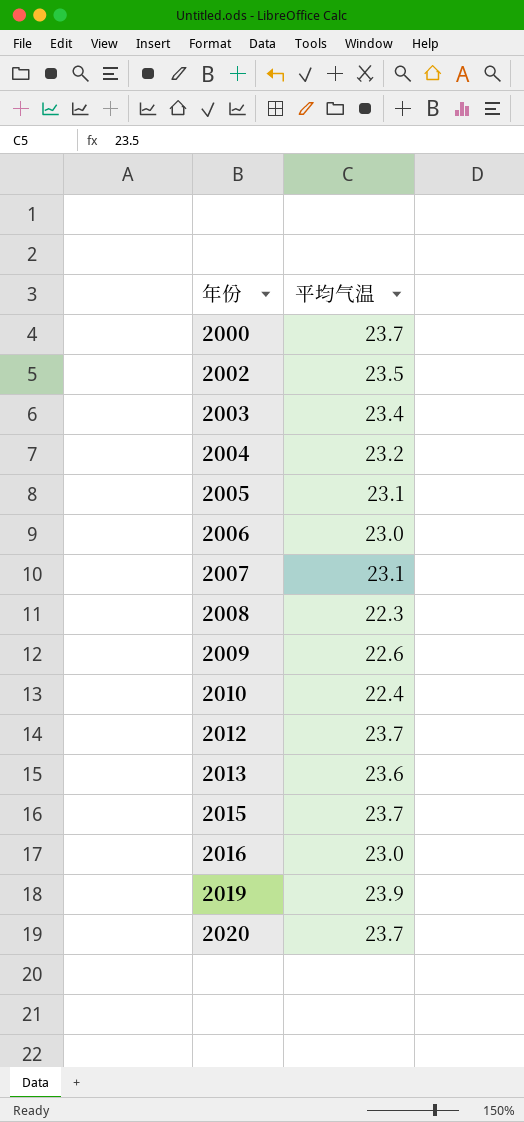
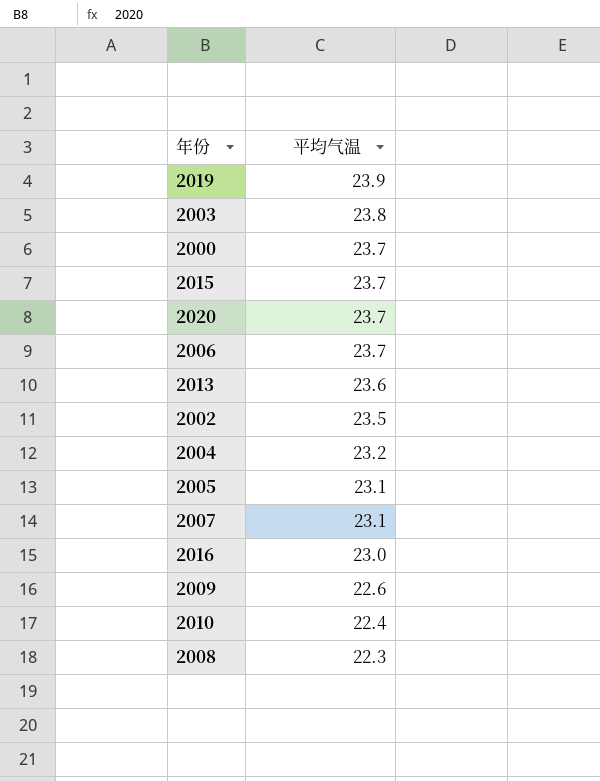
row order: 年份 ascending -> 平均气温 descending
row 2012: 23.7 -> none
2003 | 平均气温: 23.4 -> 23.8
2006 | 平均气温: 23.0 -> 23.7

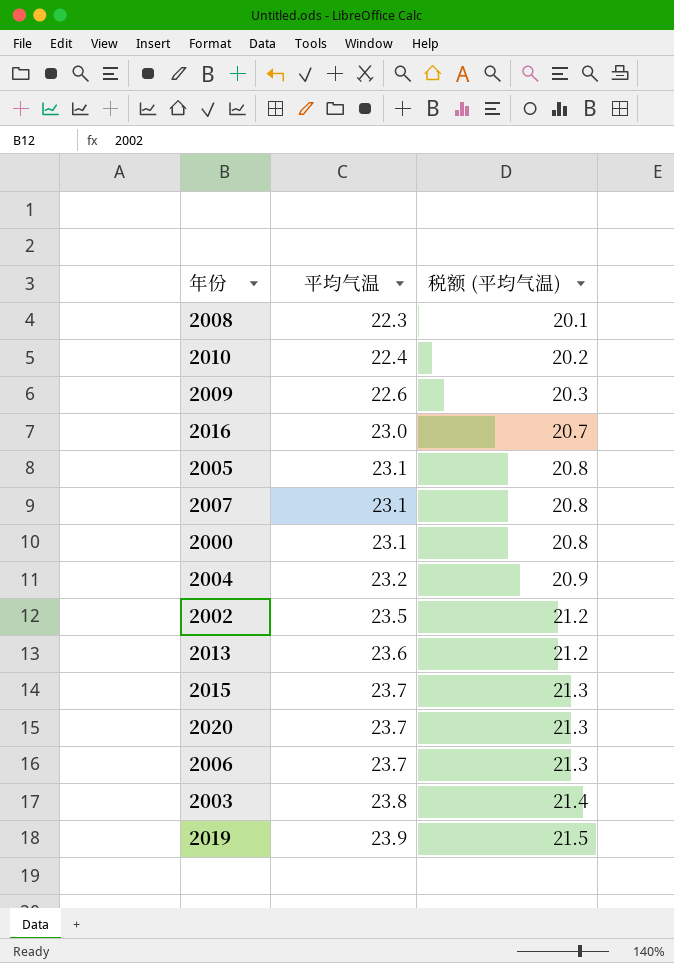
row order: 平均气温 descending -> 平均气温 ascending
column 税额 (平均气温) | formula: none -> [平均气温] * 0.9
2000 | 平均气温: 23.7 -> 23.1

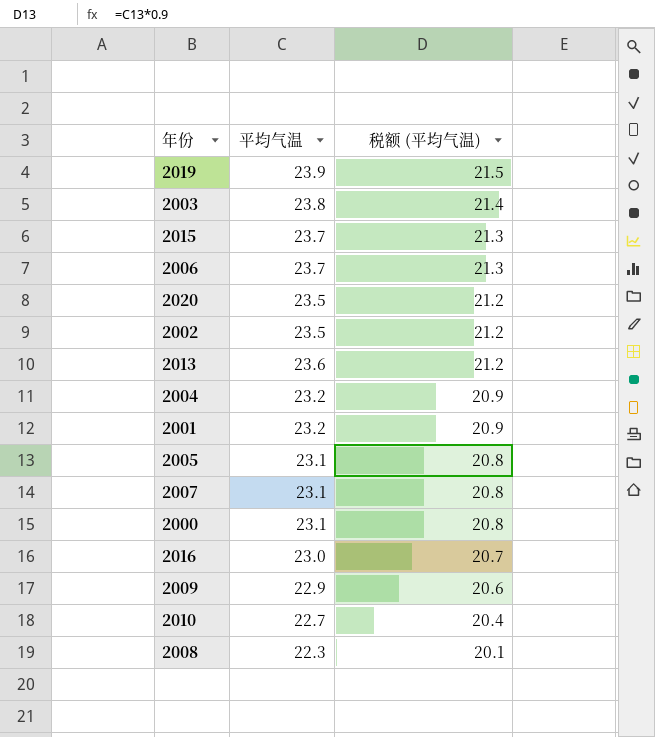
row order: 平均气温 ascending -> 税额 (平均气温) descending
2020 | 平均气温: 23.7 -> 23.5
2020 | 税额 (平均气温): 21.3 -> 21.2
row 2001: none -> 23.2 | 20.9
2009 | 平均气温: 22.6 -> 22.9
2009 | 税额 (平均气温): 20.3 -> 20.6
2010 | 平均气温: 22.4 -> 22.7
2010 | 税额 (平均气温): 20.2 -> 20.4

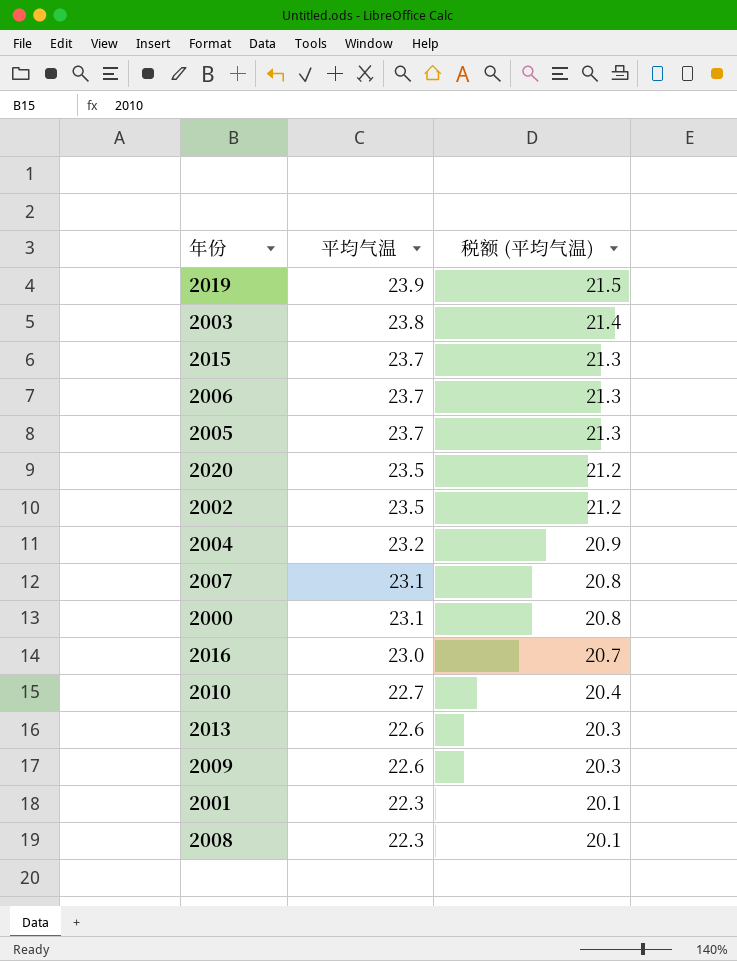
row order: 税额 (平均气温) descending -> 平均气温 descending
2005 | 平均气温: 23.1 -> 23.7
2005 | 税额 (平均气温): 20.8 -> 21.3
2013 | 平均气温: 23.6 -> 22.6
2013 | 税额 (平均气温): 21.2 -> 20.3
2009 | 平均气温: 22.9 -> 22.6
2009 | 税额 (平均气温): 20.6 -> 20.3
2001 | 平均气温: 23.2 -> 22.3
2001 | 税额 (平均气温): 20.9 -> 20.1

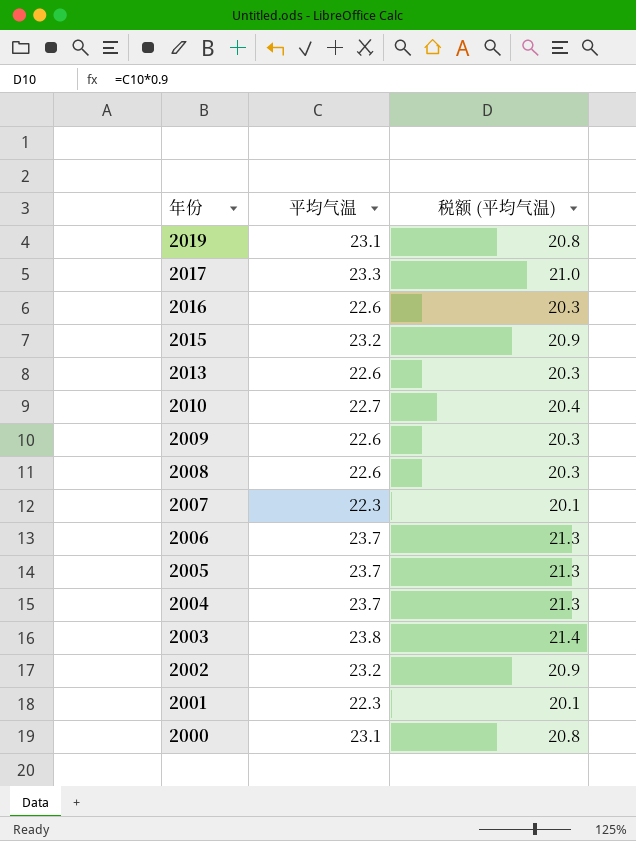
row order: 平均气温 descending -> 年份 descending
row 2020: 23.5 | 21.2 -> none
2019 | 平均气温: 23.9 -> 23.1
2019 | 税额 (平均气温): 21.5 -> 20.8
row 2017: none -> 23.3 | 21.0
2016 | 平均气温: 23.0 -> 22.6
2016 | 税额 (平均气温): 20.7 -> 20.3
2015 | 平均气温: 23.7 -> 23.2
2015 | 税额 (平均气温): 21.3 -> 20.9
2008 | 平均气温: 22.3 -> 22.6
2008 | 税额 (平均气温): 20.1 -> 20.3
2007 | 平均气温: 23.1 -> 22.3
2007 | 税额 (平均气温): 20.8 -> 20.1
2004 | 平均气温: 23.2 -> 23.7
2004 | 税额 (平均气温): 20.9 -> 21.3
2002 | 平均气温: 23.5 -> 23.2
2002 | 税额 (平均气温): 21.2 -> 20.9

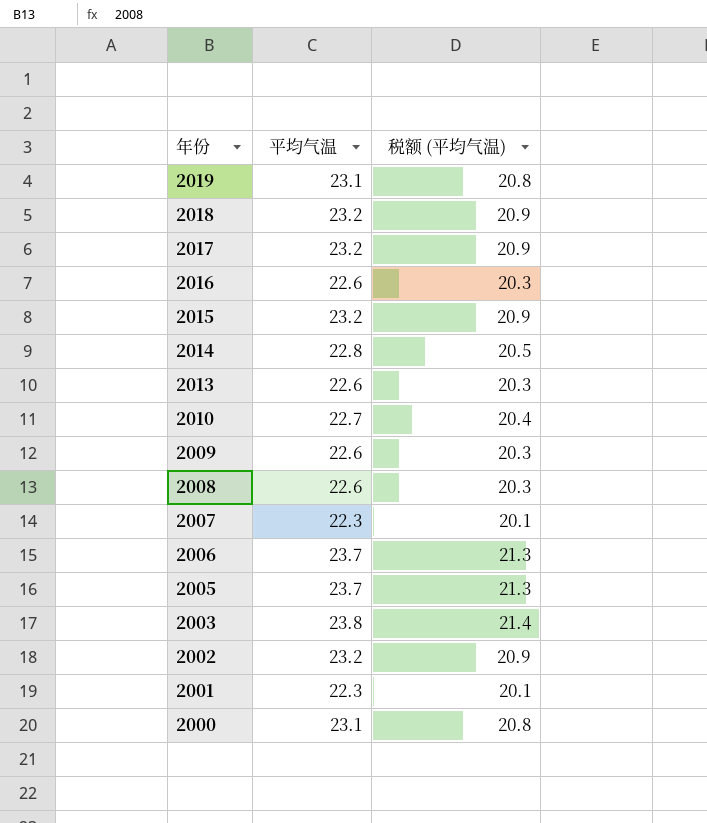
row 2004: 23.7 | 21.3 -> none
row 2018: none -> 23.2 | 20.9
2017 | 平均气温: 23.3 -> 23.2
2017 | 税额 (平均气温): 21.0 -> 20.9
row 2014: none -> 22.8 | 20.5

